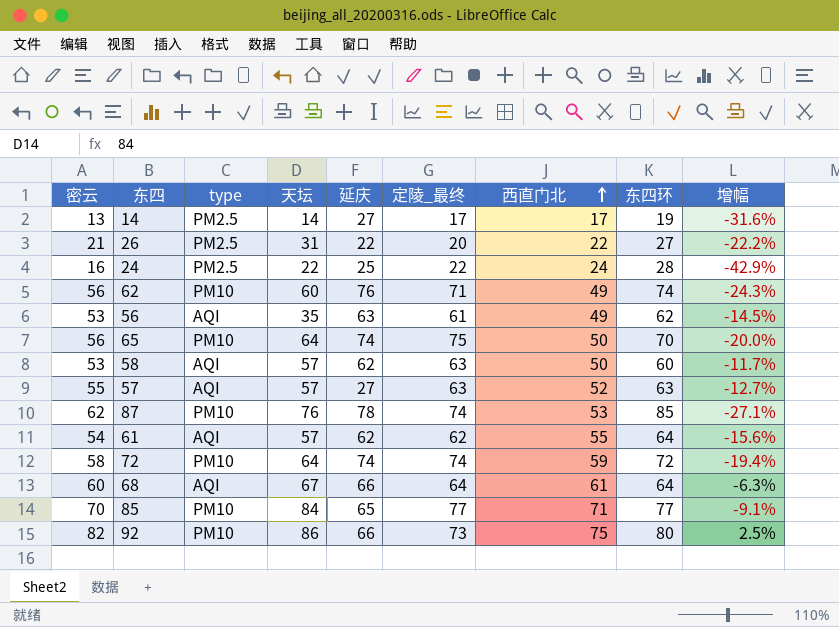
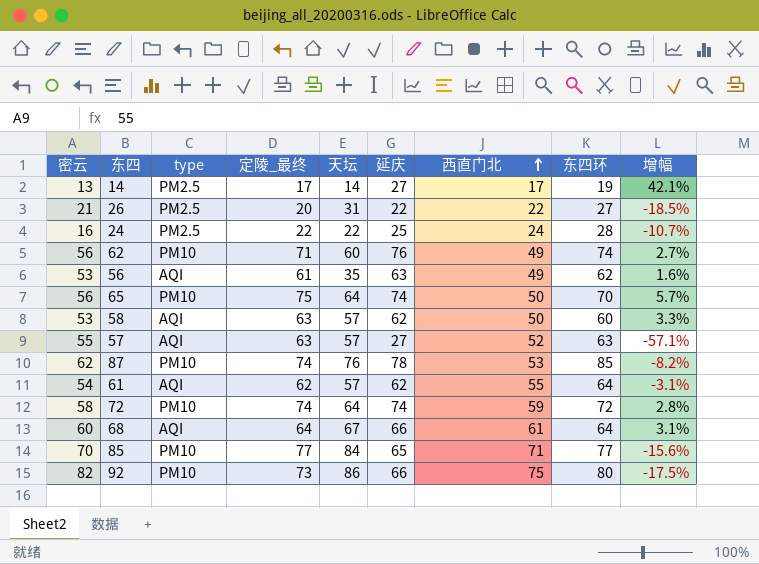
column 定陵_最终 | position: 6 -> 4
column 增幅 | formula: ([密云] - [东四环]) / [东四环] -> ([延庆] - [东四环]) / [东四环]

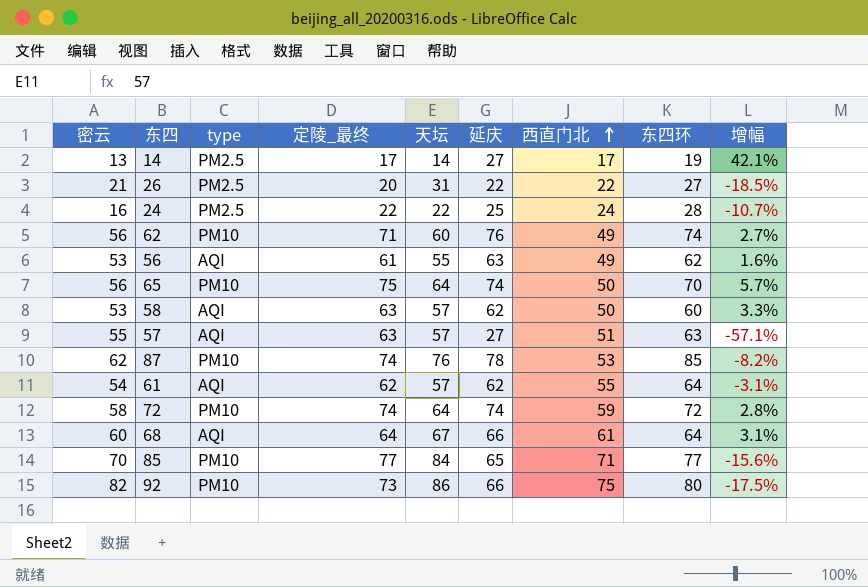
56 | 天坛: 35 -> 55
57 | 西直门北: 52 -> 51

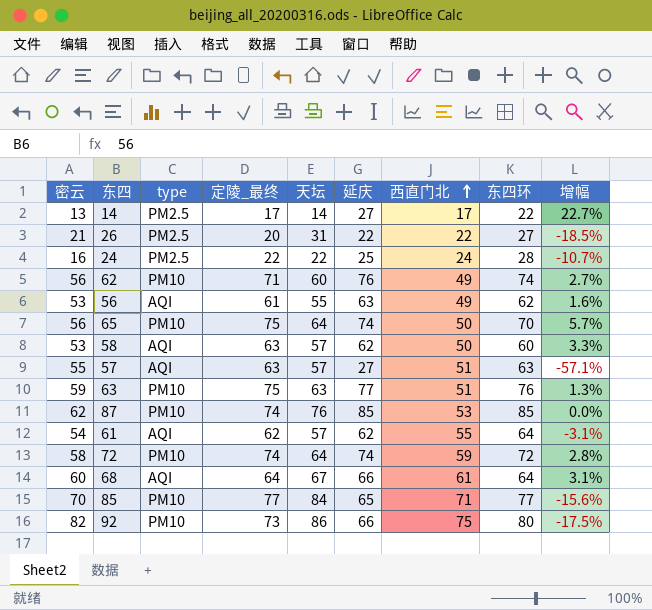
14 | 东四环: 19 -> 22
14 | 增幅: 42.1% -> 22.7%
row 63: none -> 59 | PM10 | 75 | 63 | 77 | 51 | 76 | 1.3%
87 | 延庆: 78 -> 85
87 | 增幅: -8.2% -> 0.0%

